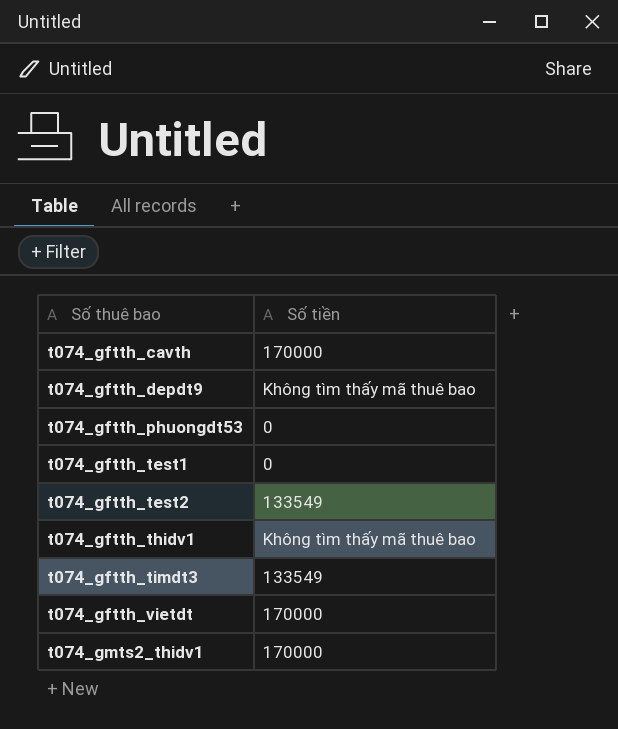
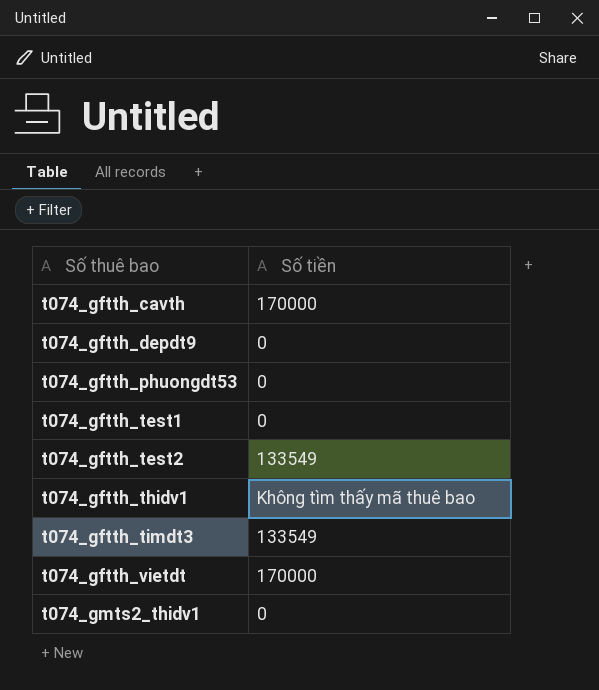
t074_gftth_depdt9 | Số tiền: Không tìm thấy mã thuê bao -> 0
t074_gmts2_thidv1 | Số tiền: 170000 -> 0

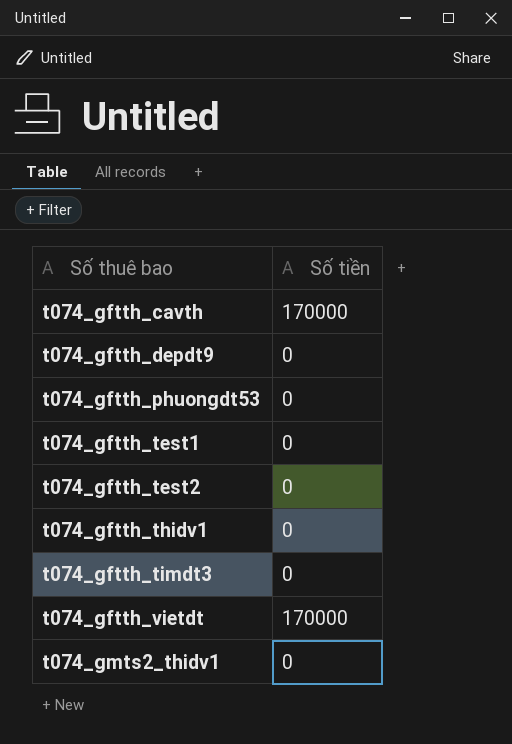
t074_gftth_test2 | Số tiền: 133549 -> 0
t074_gftth_thidv1 | Số tiền: Không tìm thấy mã thuê bao -> 0
t074_gftth_timdt3 | Số tiền: 133549 -> 0

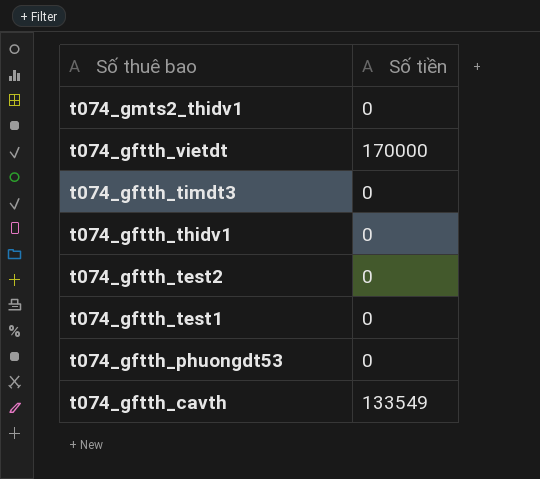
row order: Số thuê bao ascending -> Số thuê bao descending
row t074_gftth_depdt9: 0 -> none
t074_gftth_cavth | Số tiền: 170000 -> 133549

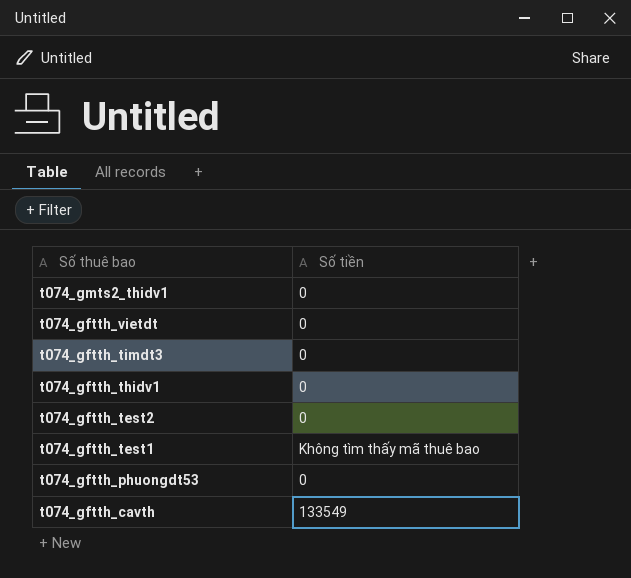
t074_gftth_vietdt | Số tiền: 170000 -> 0
t074_gftth_test1 | Số tiền: 0 -> Không tìm thấy mã thuê bao

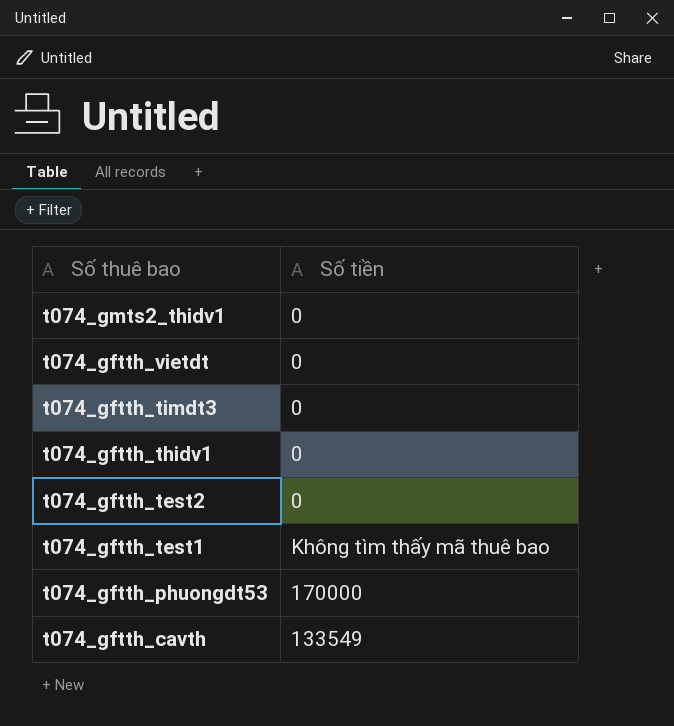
t074_gftth_phuongdt53 | Số tiền: 0 -> 170000

